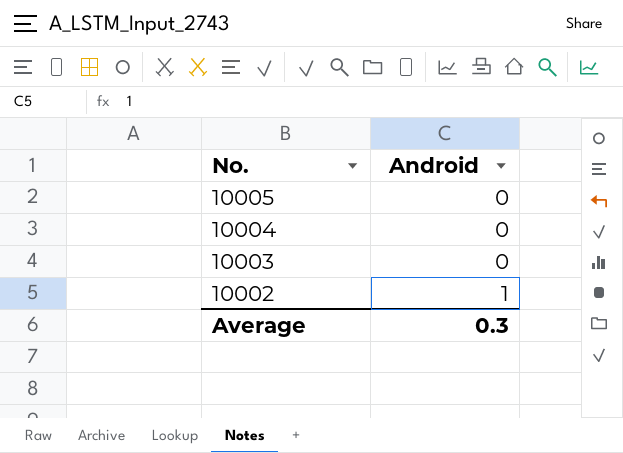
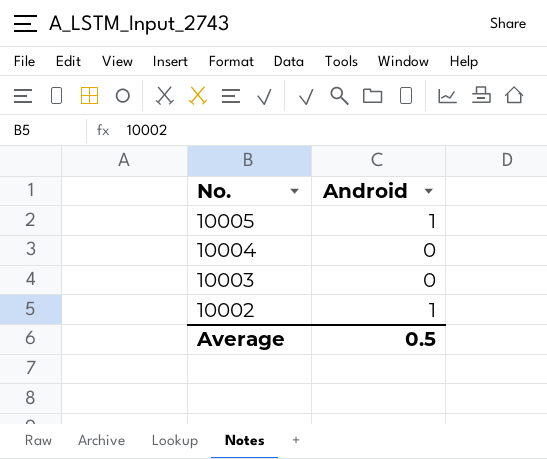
10005 | Android: 0 -> 1
Average | Android: 0.3 -> 0.5

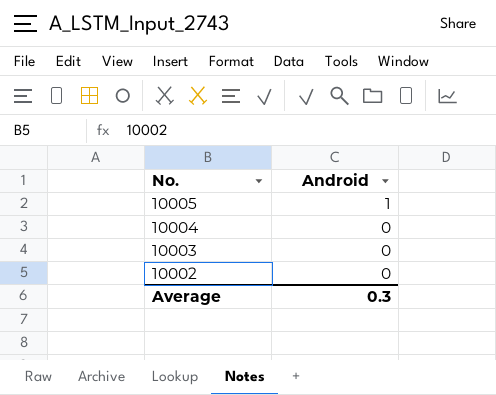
10002 | Android: 1 -> 0
Average | Android: 0.5 -> 0.3

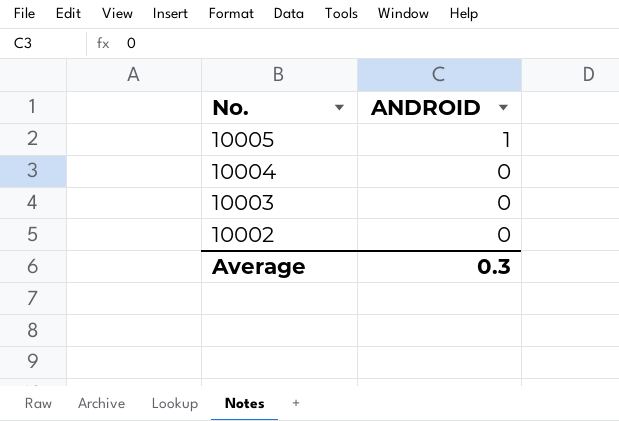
column name: Android -> ANDROID

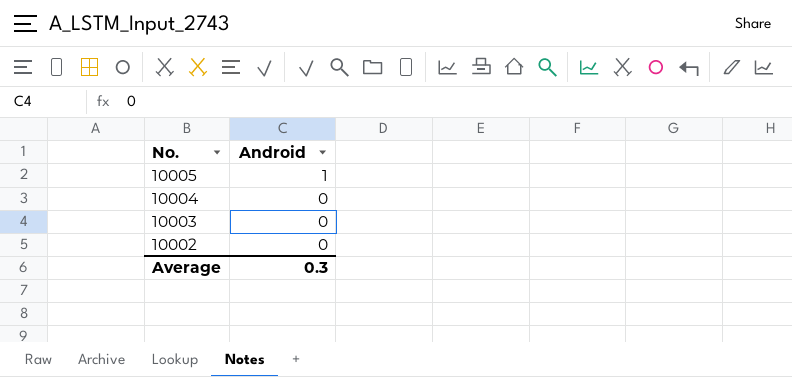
column name: ANDROID -> Android

